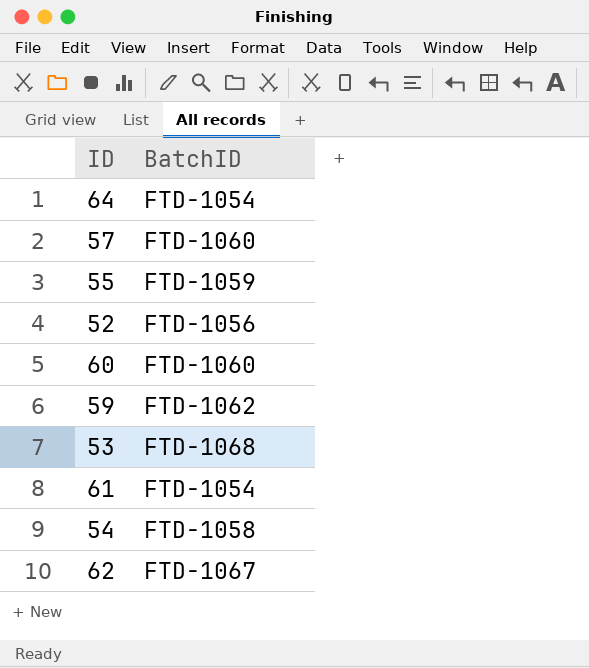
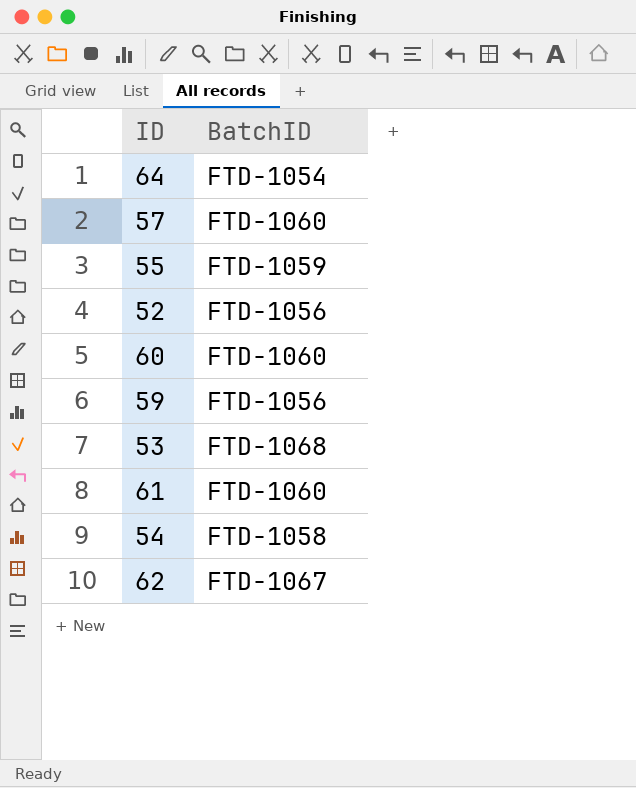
59 | BatchID: FTD-1062 -> FTD-1056
61 | BatchID: FTD-1054 -> FTD-1060

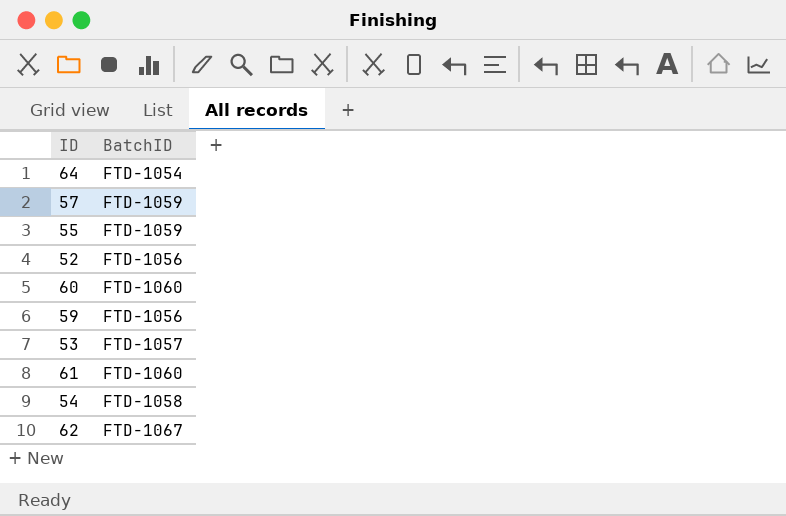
57 | BatchID: FTD-1060 -> FTD-1059
53 | BatchID: FTD-1068 -> FTD-1057

